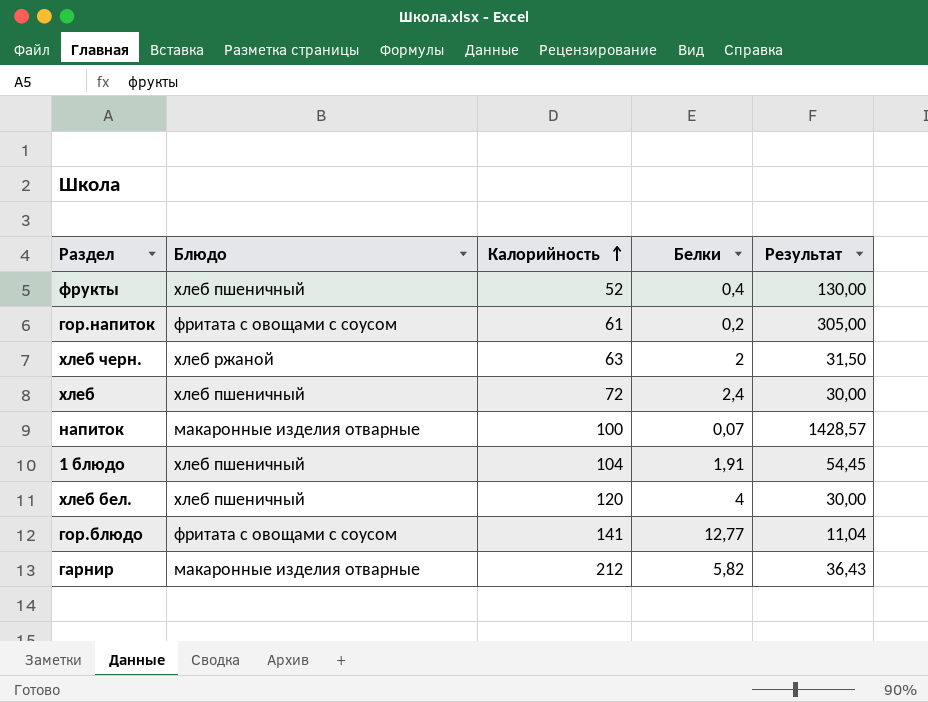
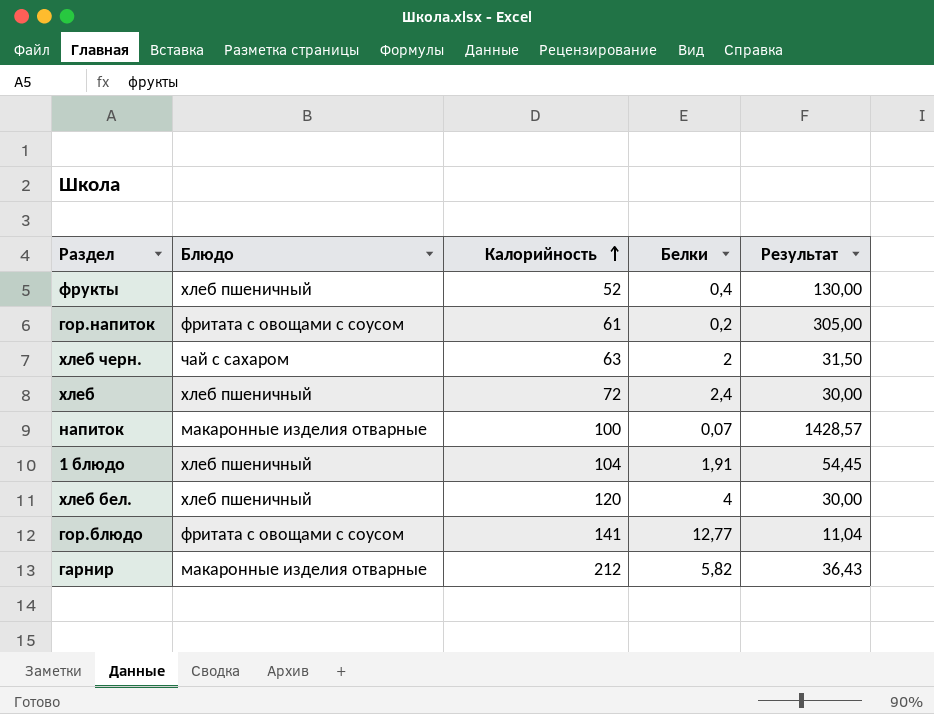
хлеб черн. | Блюдо: хлеб ржаной -> чай с сахаром

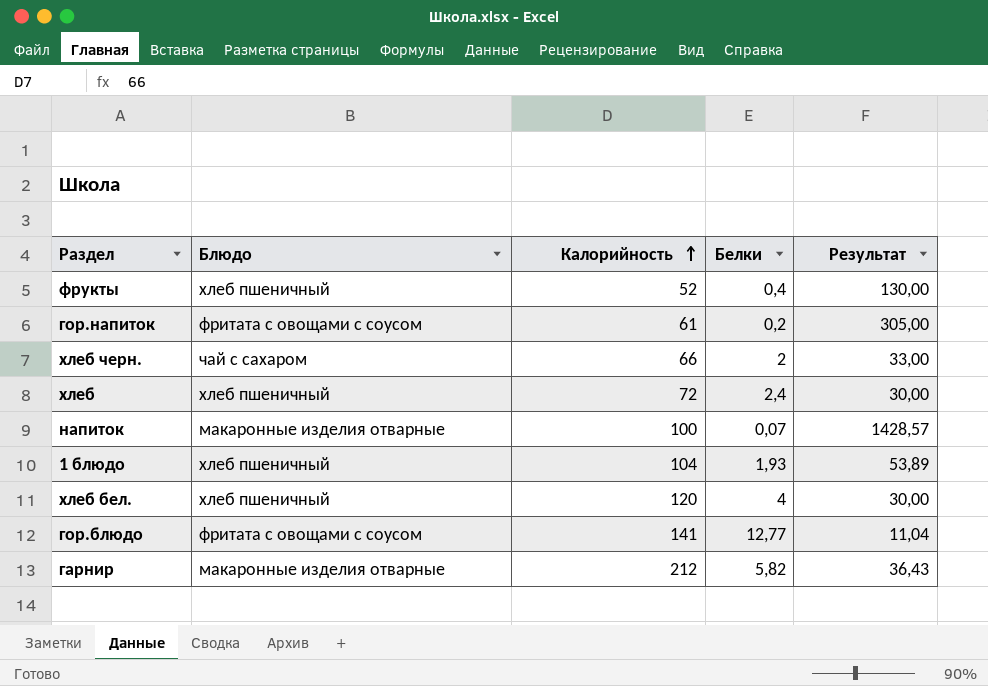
хлеб черн. | Калорийность: 63 -> 66
хлеб черн. | Результат: 31,50 -> 33,00
1 блюдо | Белки: 1,91 -> 1,93
1 блюдо | Результат: 54,45 -> 53,89

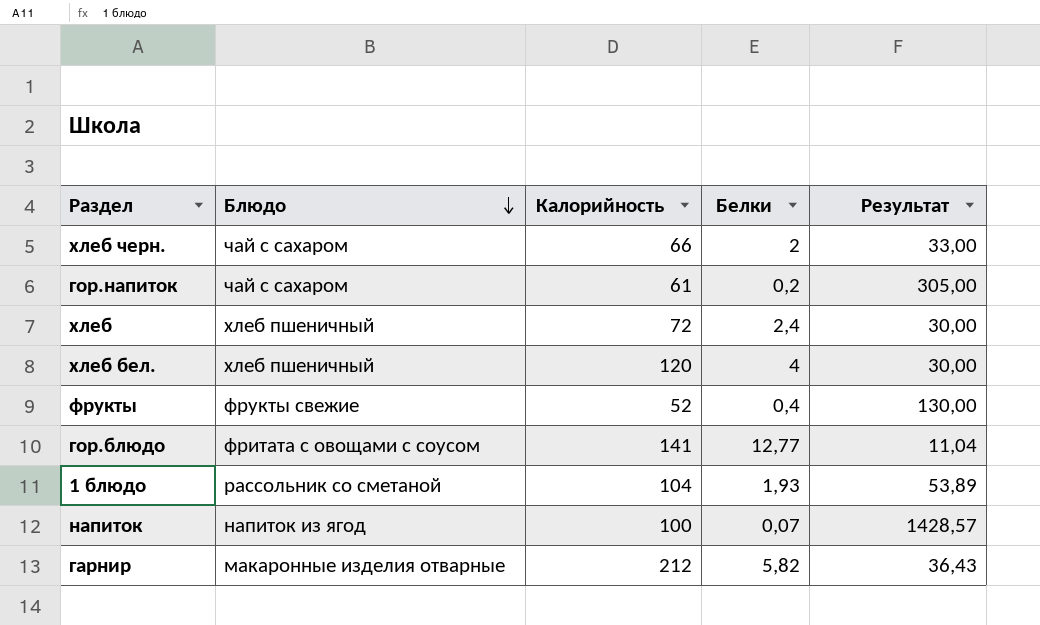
row order: Калорийность ascending -> Блюдо descending
гор.напиток | Блюдо: фритата с овощами с соусом -> чай с сахаром
фрукты | Блюдо: хлеб пшеничный -> фрукты свежие
1 блюдо | Блюдо: хлеб пшеничный -> рассольник со сметаной
напиток | Блюдо: макаронные изделия отварные -> напиток из ягод

